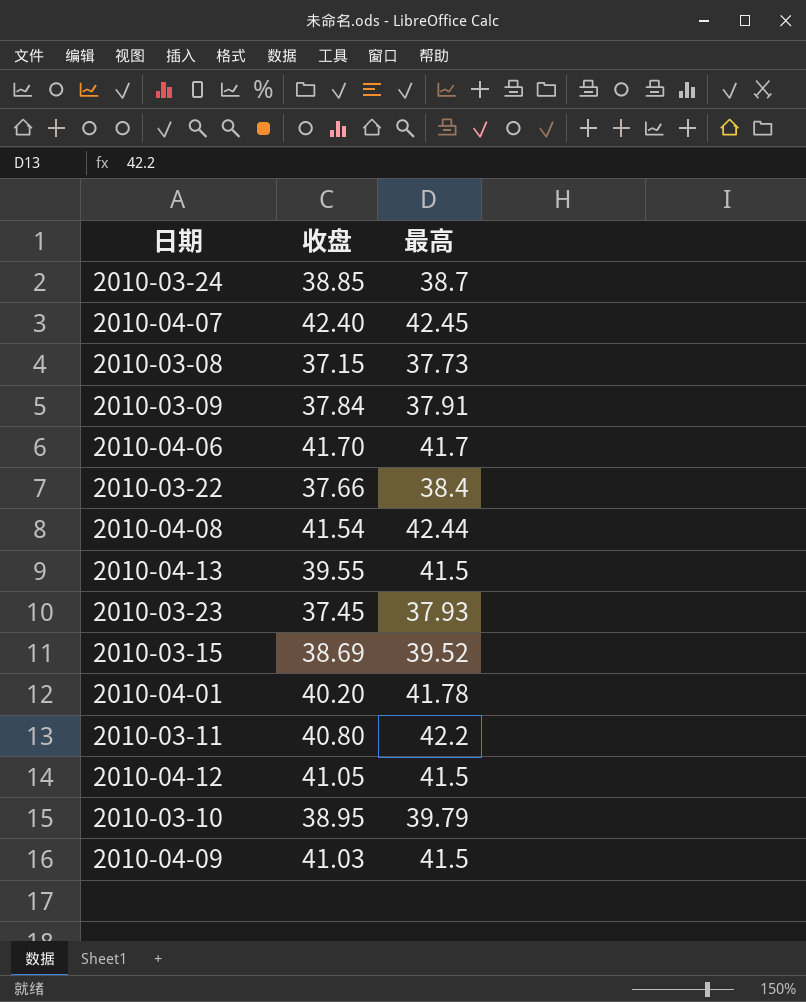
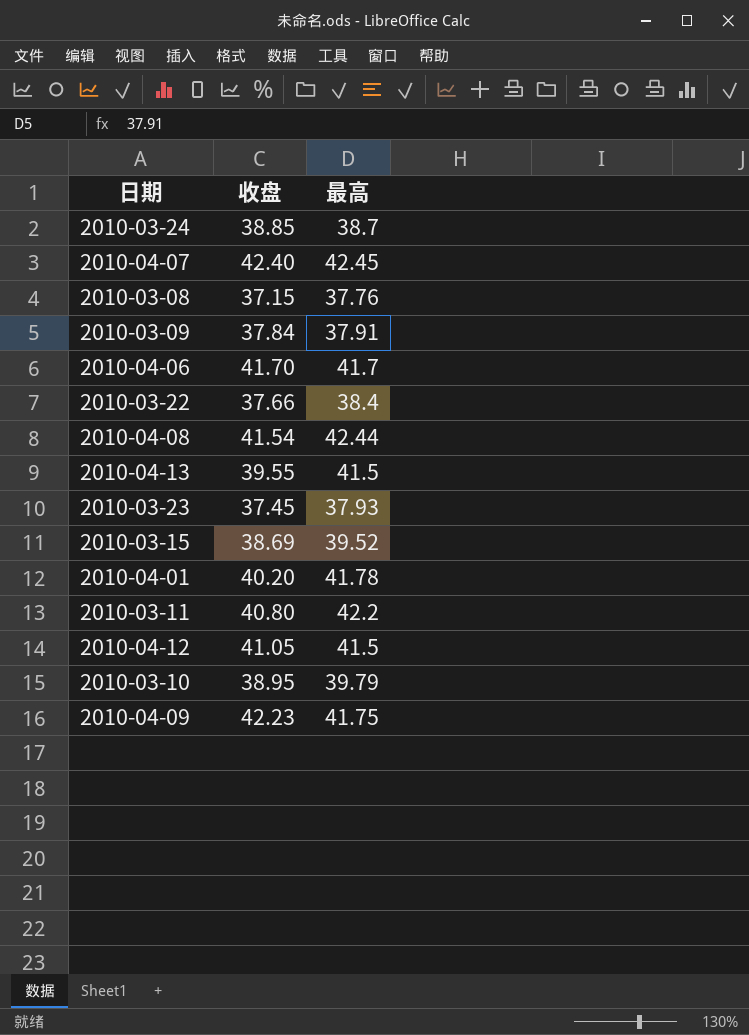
2010-03-08 | 最高: 37.73 -> 37.76
2010-04-09 | 收盘: 41.03 -> 42.23
2010-04-09 | 最高: 41.5 -> 41.75

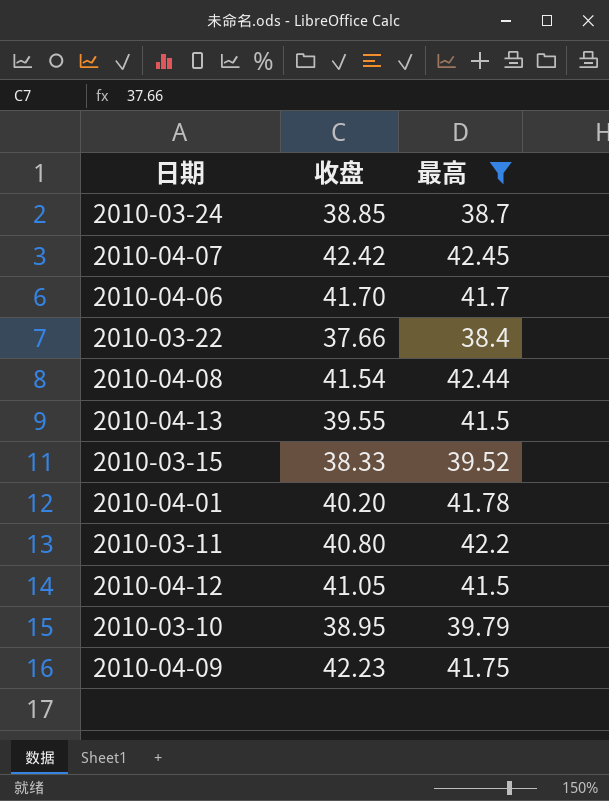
filter: none -> 最高 >= 38.4
2010-04-07 | 收盘: 42.40 -> 42.42
2010-03-15 | 收盘: 38.69 -> 38.33

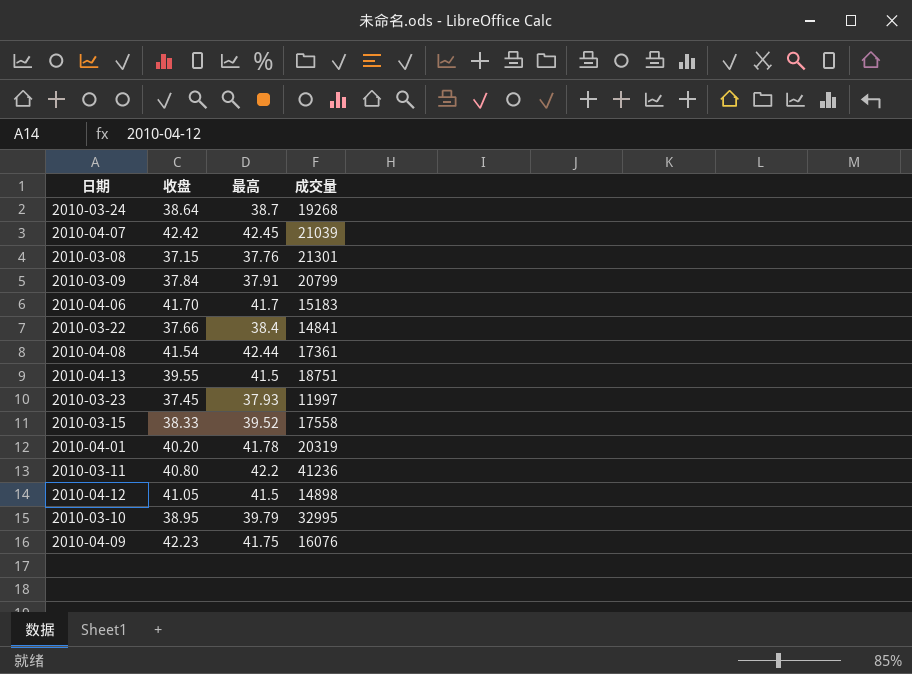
filter: 最高 >= 38.4 -> none
column 成交量 | position: none -> 4
2010-03-24 | 收盘: 38.85 -> 38.64

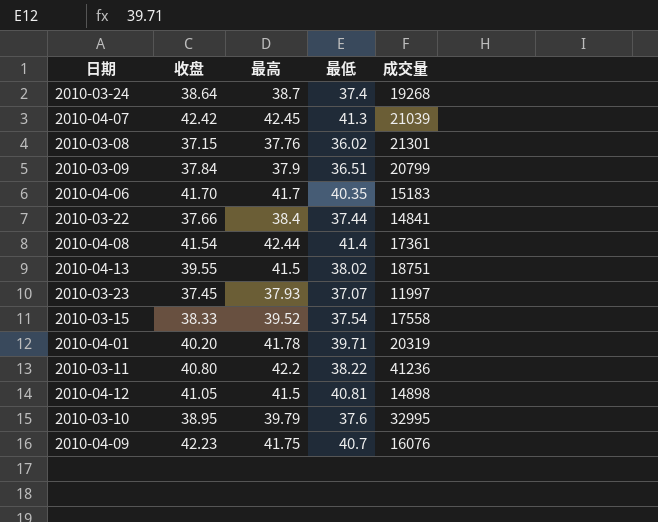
column 最低 | position: none -> 4
2010-03-09 | 最高: 37.91 -> 37.9

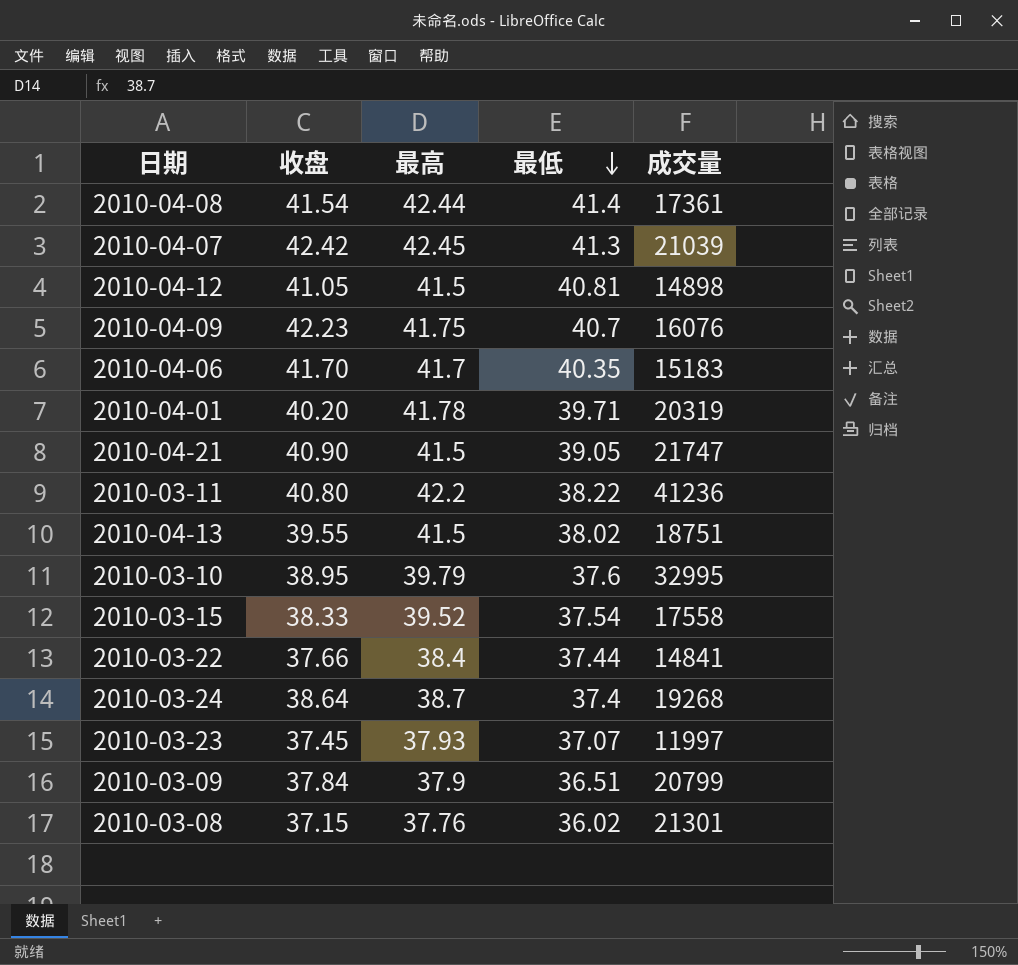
row order: none -> 最低 descending
row 2010-04-21: none -> 40.90 | 41.5 | 39.05 | 21747

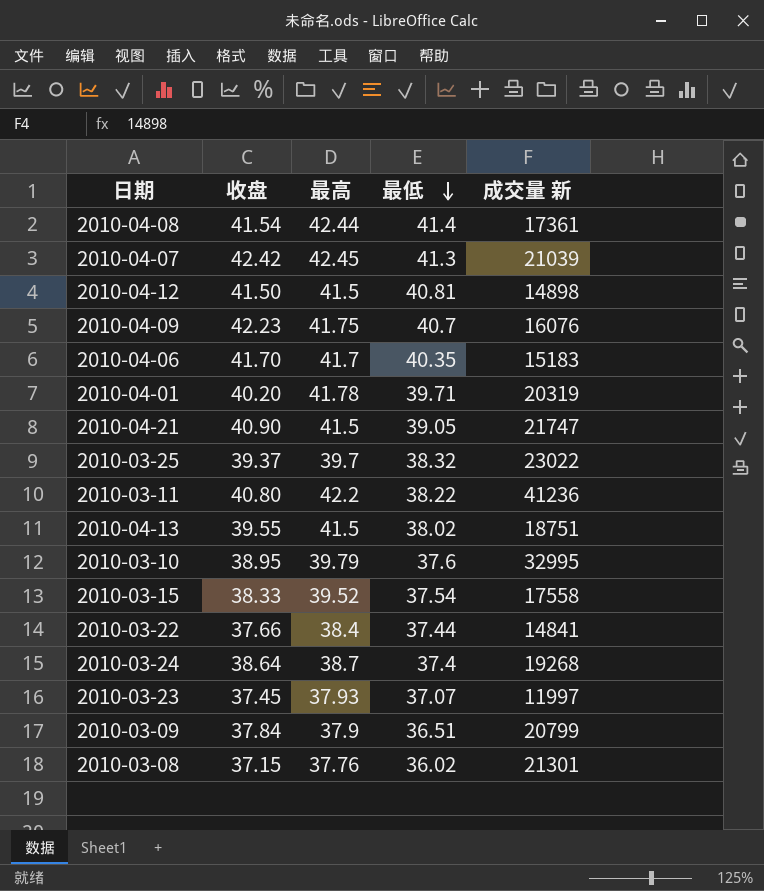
column name: 成交量 -> 成交量 新
2010-04-12 | 收盘: 41.05 -> 41.50
row 2010-03-25: none -> 39.37 | 39.7 | 38.32 | 23022

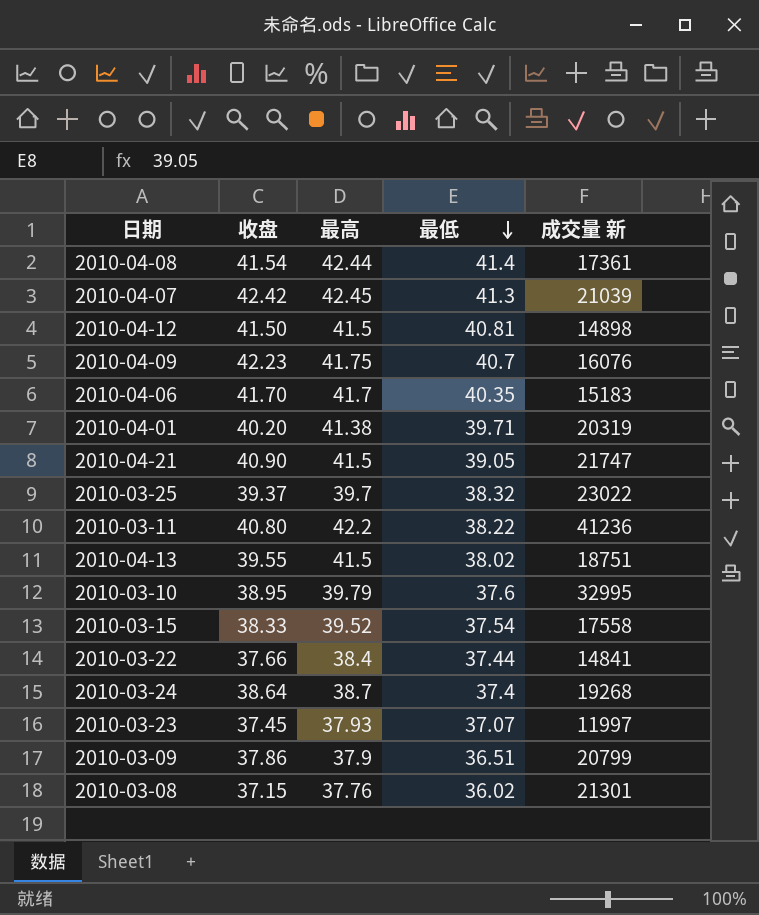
2010-04-01 | 最高: 41.78 -> 41.38
2010-03-09 | 收盘: 37.84 -> 37.86

